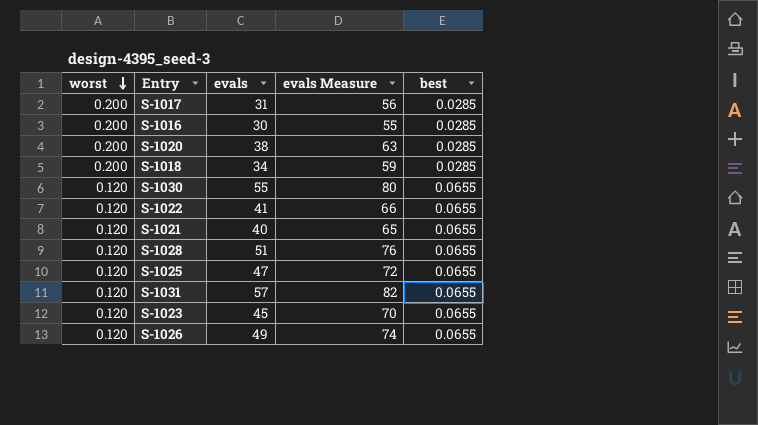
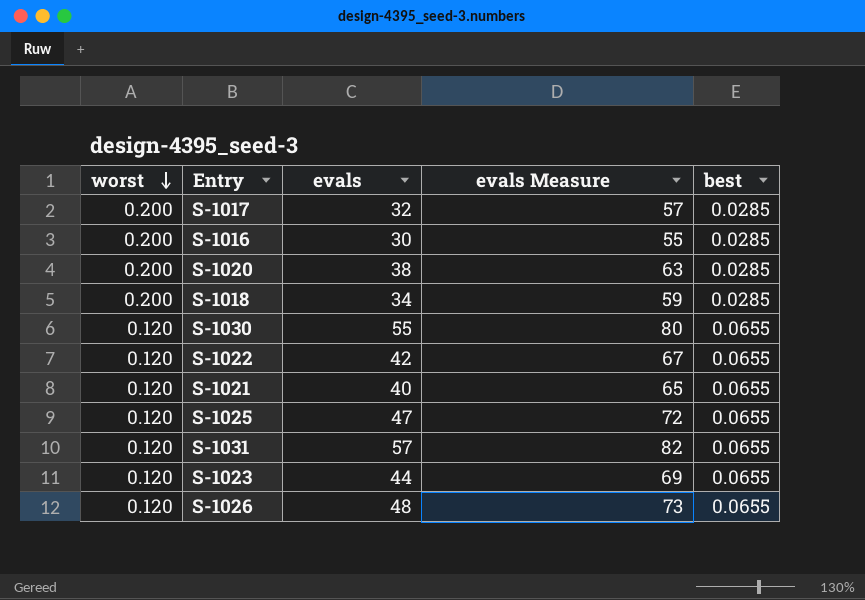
row S-1028: 0.120 | 51 | 76 | 0.0655 -> none
S-1017 | evals: 31 -> 32
S-1017 | evals Measure: 56 -> 57
S-1022 | evals: 41 -> 42
S-1022 | evals Measure: 66 -> 67
S-1023 | evals: 45 -> 44
S-1023 | evals Measure: 70 -> 69
S-1026 | evals: 49 -> 48
S-1026 | evals Measure: 74 -> 73

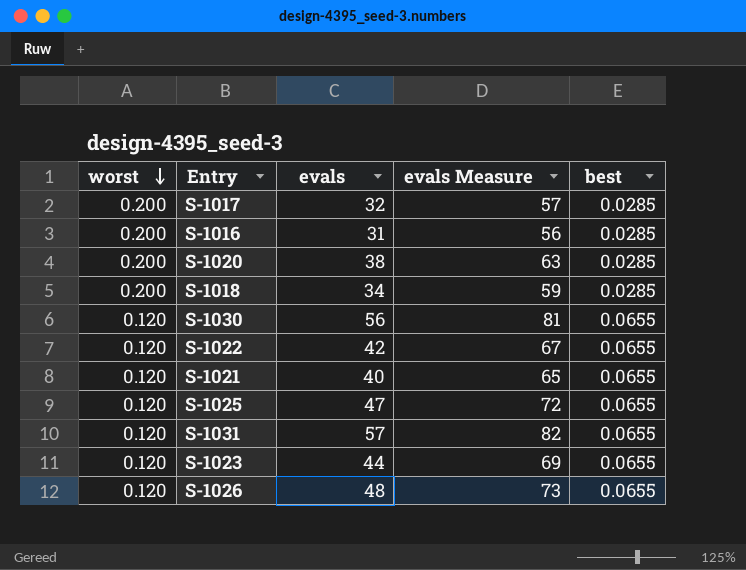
S-1016 | evals: 30 -> 31
S-1016 | evals Measure: 55 -> 56
S-1030 | evals: 55 -> 56
S-1030 | evals Measure: 80 -> 81

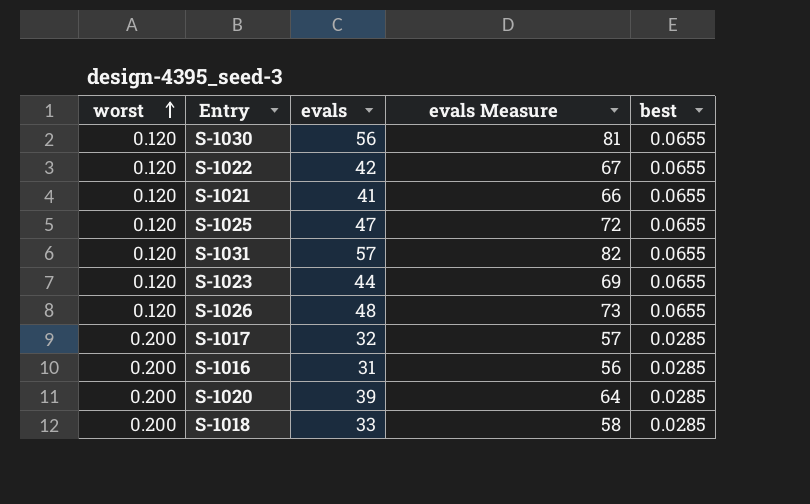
row order: worst descending -> worst ascending
S-1021 | evals: 40 -> 41
S-1021 | evals Measure: 65 -> 66
S-1020 | evals: 38 -> 39
S-1020 | evals Measure: 63 -> 64
S-1018 | evals: 34 -> 33
S-1018 | evals Measure: 59 -> 58

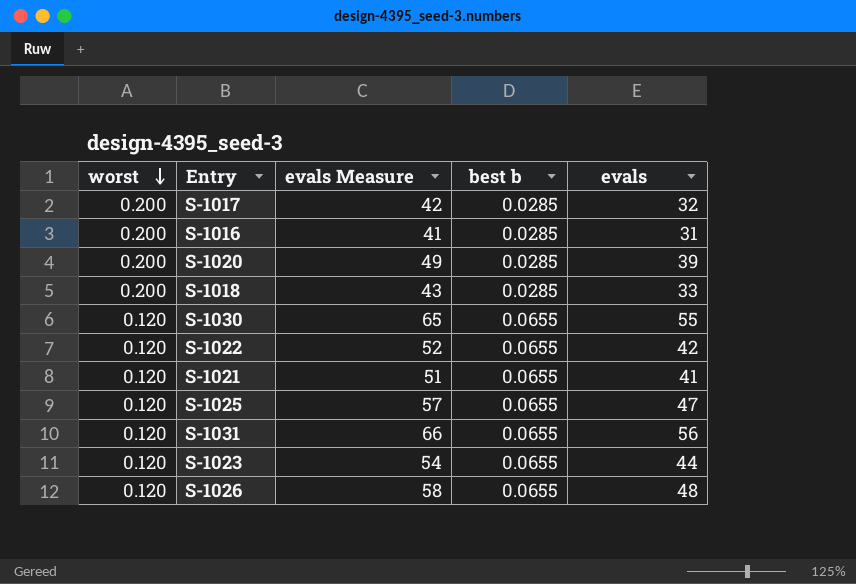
row order: worst ascending -> worst descending
column evals Measure | formula: [evals] + 25 -> [evals] + 10
column name: best -> best b
column evals | position: 3 -> 5
S-1030 | evals: 56 -> 55
S-1031 | evals: 57 -> 56

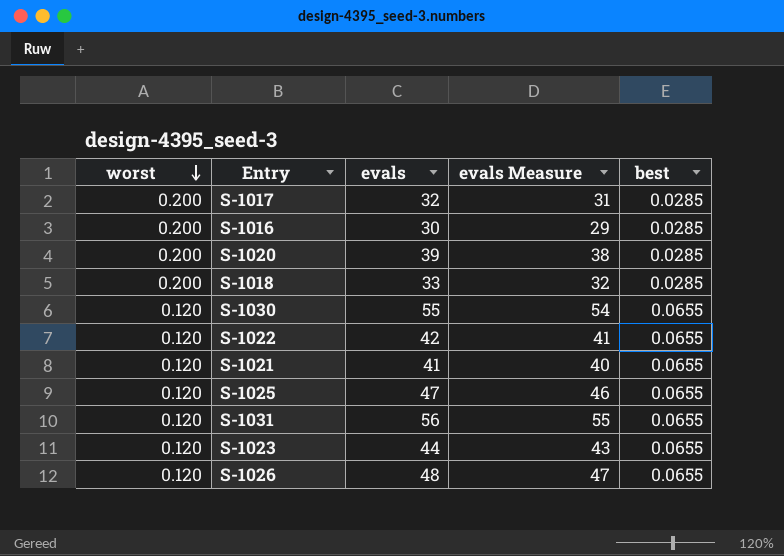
column evals | position: 5 -> 3
column evals Measure | formula: [evals] + 10 -> [evals] - 1
column name: best b -> best
S-1016 | evals: 31 -> 30

